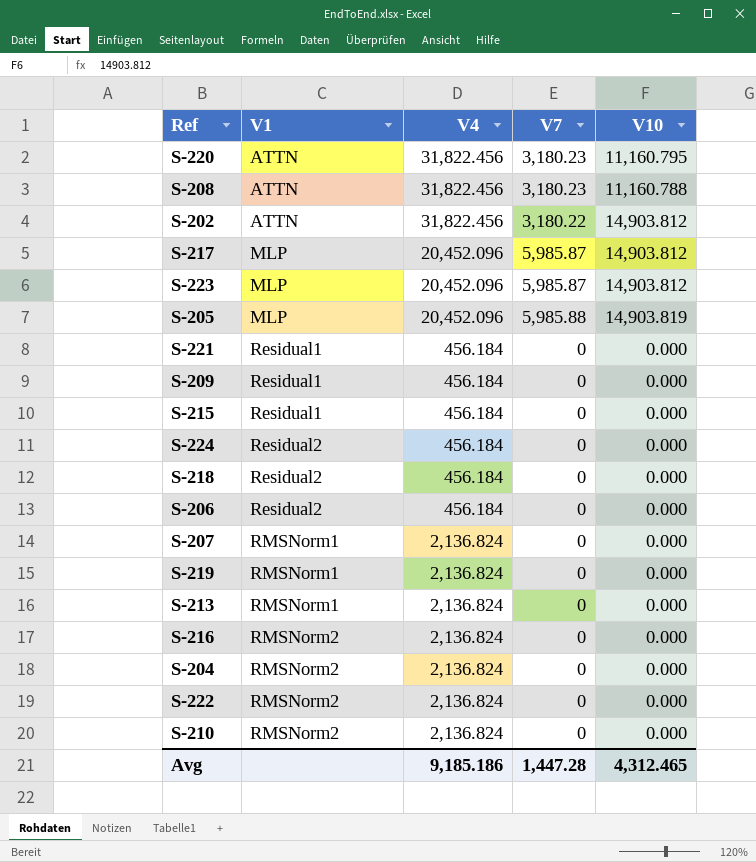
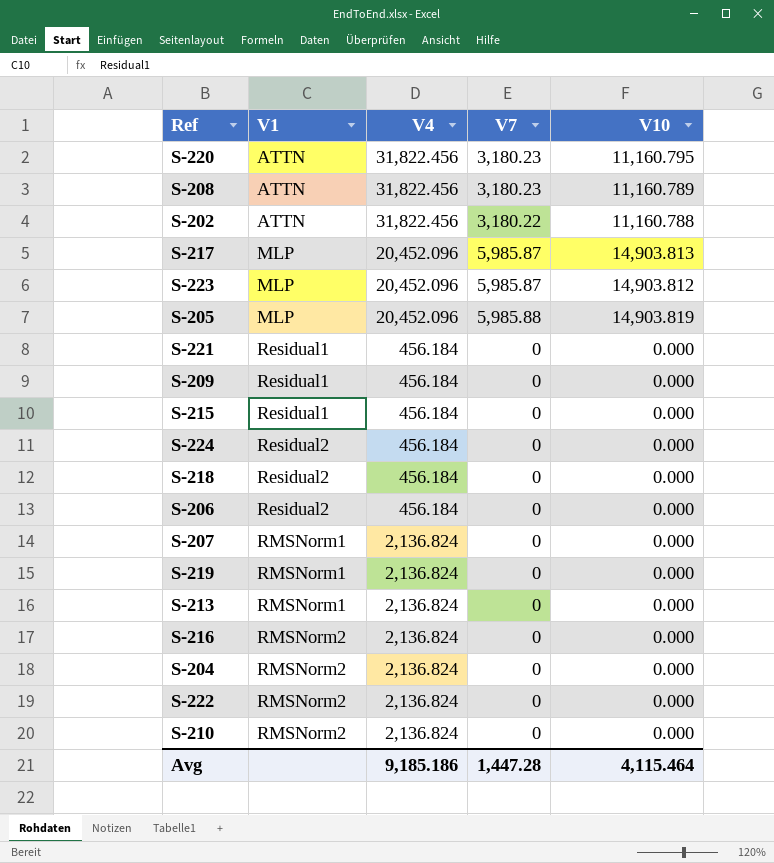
S-208 | V10: 11,160.788 -> 11,160.789
S-202 | V10: 14,903.812 -> 11,160.788
S-217 | V10: 14,903.812 -> 14,903.813
Avg | V10: 4,312.465 -> 4,115.464

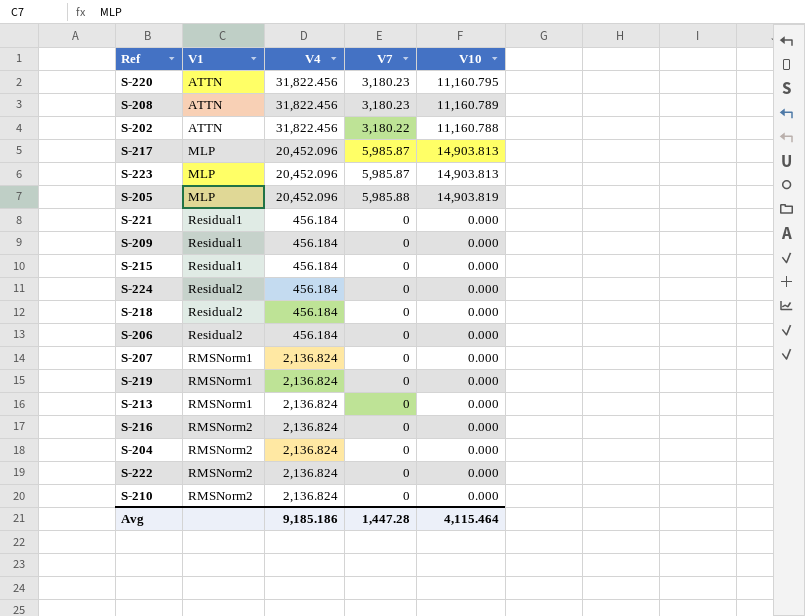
S-223 | V10: 14,903.812 -> 14,903.813

